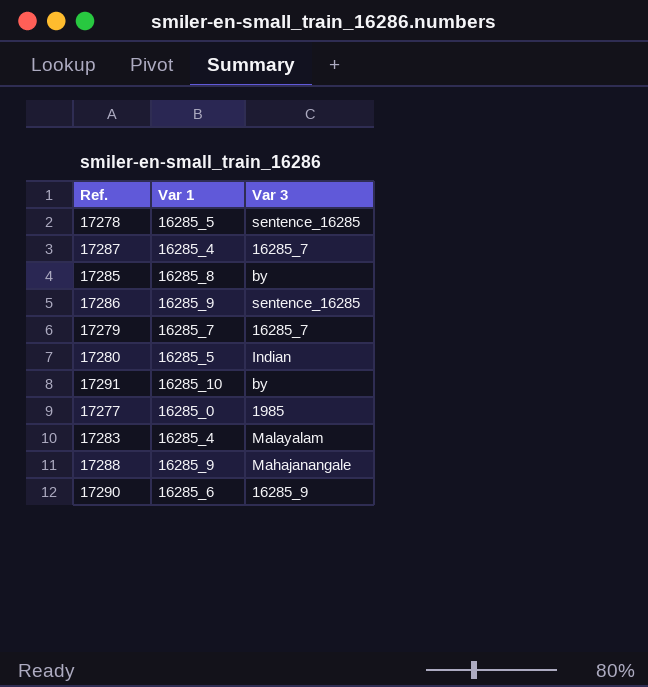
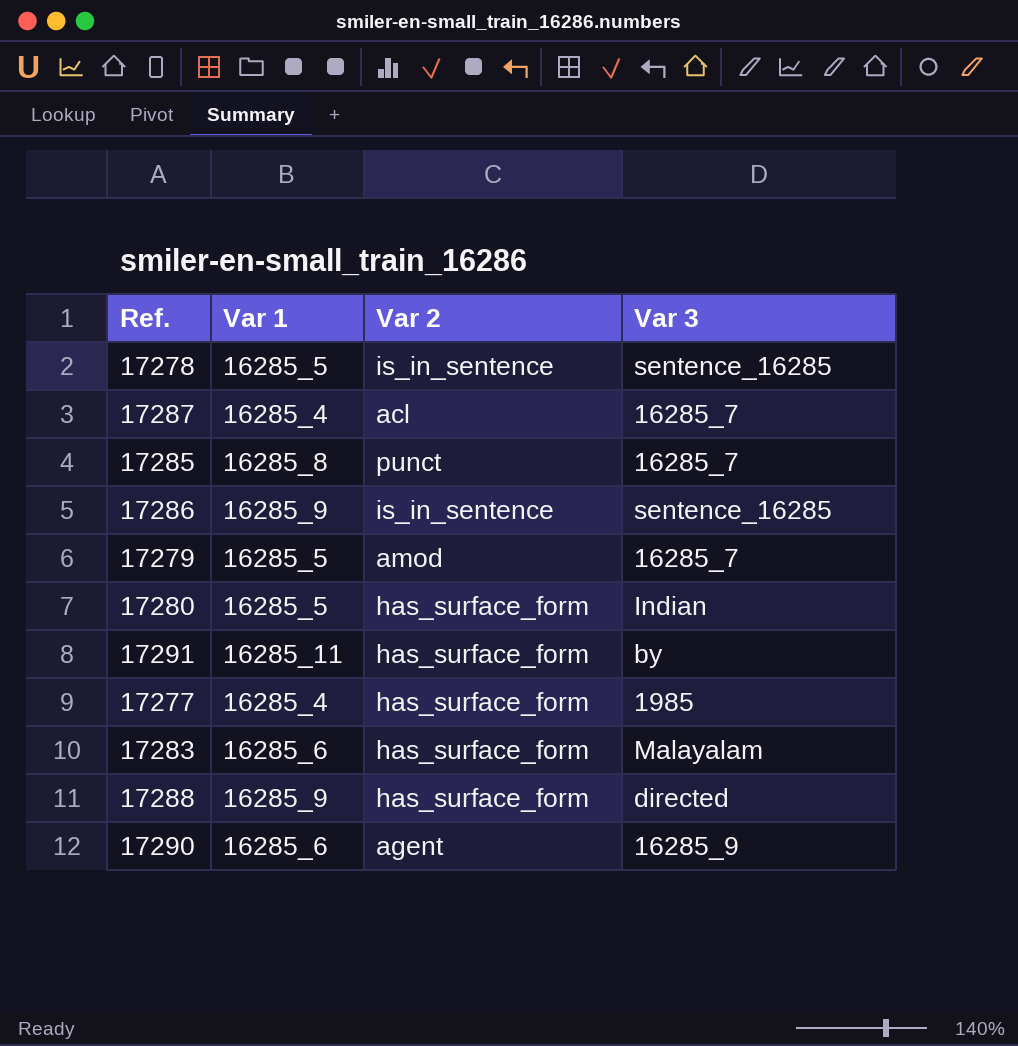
column Var 2 | position: none -> 3
17285 | Var 3: by -> 16285_7
17279 | Var 1: 16285_7 -> 16285_5
17291 | Var 1: 16285_10 -> 16285_11
17277 | Var 1: 16285_0 -> 16285_4
17283 | Var 1: 16285_4 -> 16285_6
17288 | Var 3: Mahajanangale -> directed

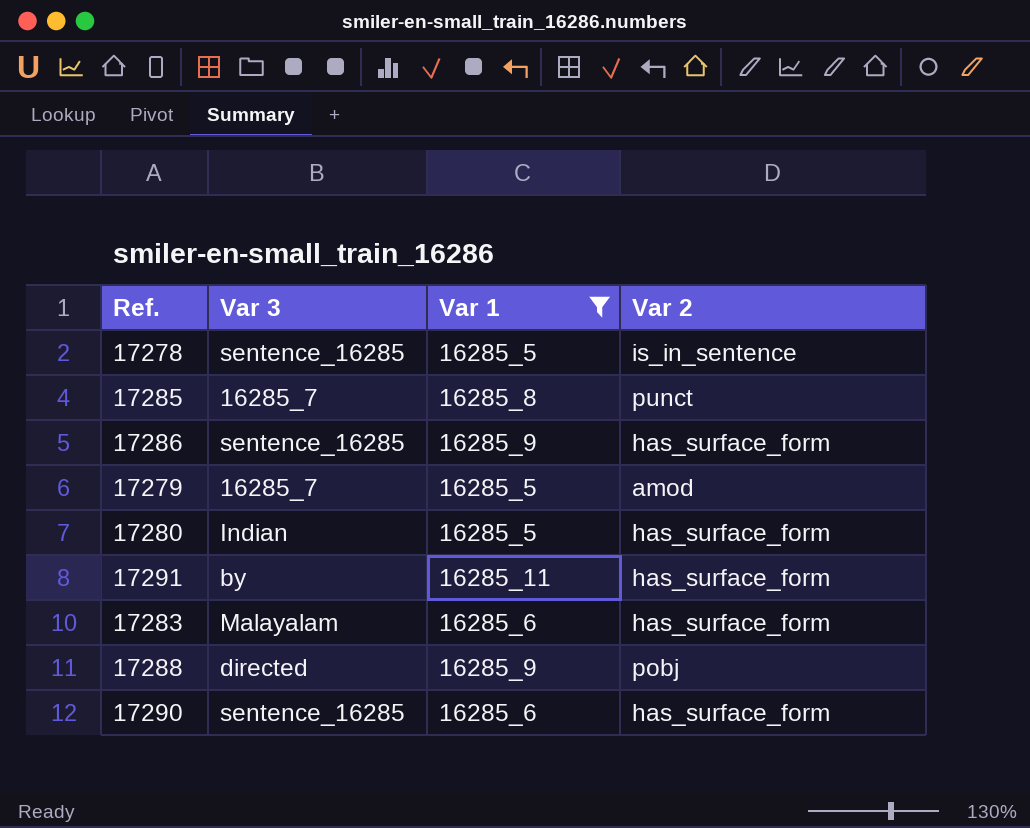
filter: none -> Var 1 != 16285_4
column Var 3 | position: 4 -> 2
17286 | Var 2: is_in_sentence -> has_surface_form
17288 | Var 2: has_surface_form -> pobj
17290 | Var 3: 16285_9 -> sentence_16285
17290 | Var 2: agent -> has_surface_form

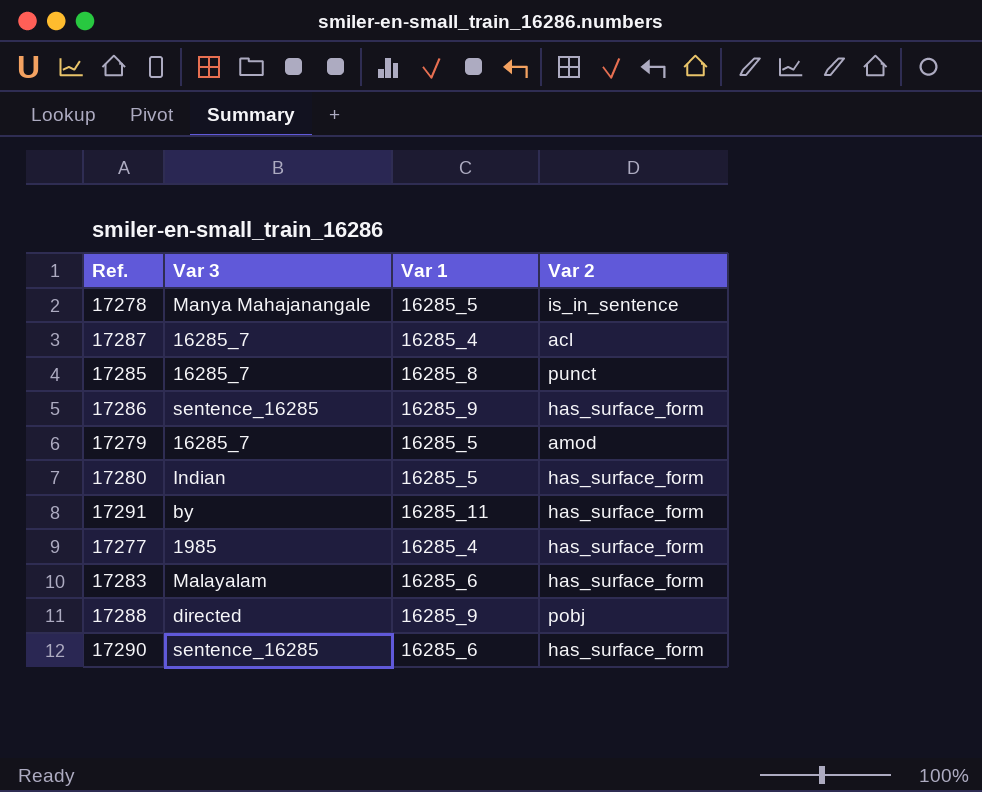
filter: Var 1 != 16285_4 -> none
17278 | Var 3: sentence_16285 -> Manya Mahajanangale

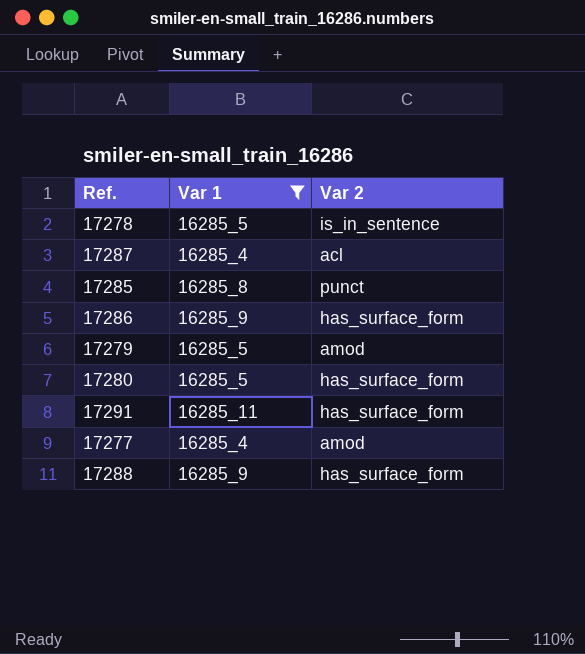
filter: none -> Var 1 != 16285_6
column Var 3 | position: 2 -> none
17277 | Var 2: has_surface_form -> amod
17288 | Var 2: pobj -> has_surface_form

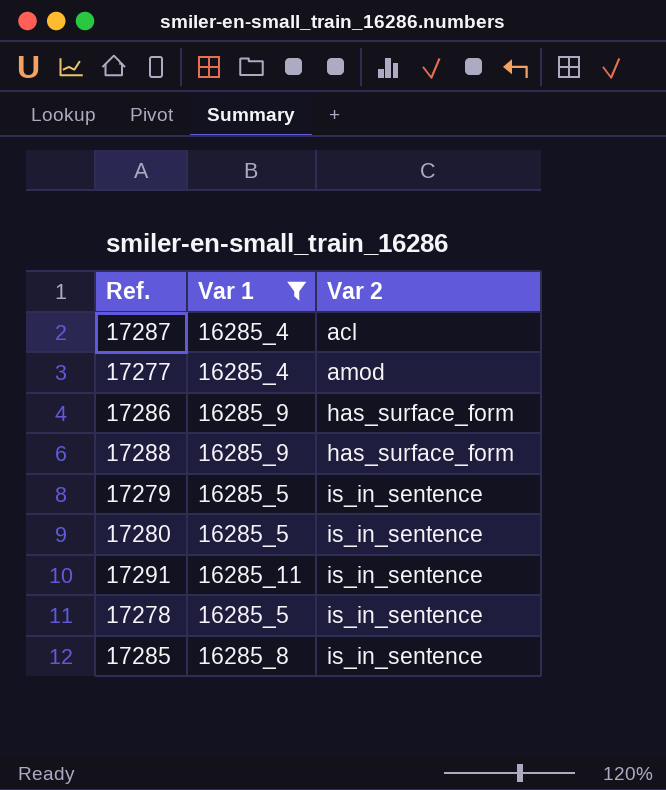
row order: none -> Var 2 ascending
17279 | Var 2: amod -> is_in_sentence
17280 | Var 2: has_surface_form -> is_in_sentence
17291 | Var 2: has_surface_form -> is_in_sentence
17285 | Var 2: punct -> is_in_sentence

